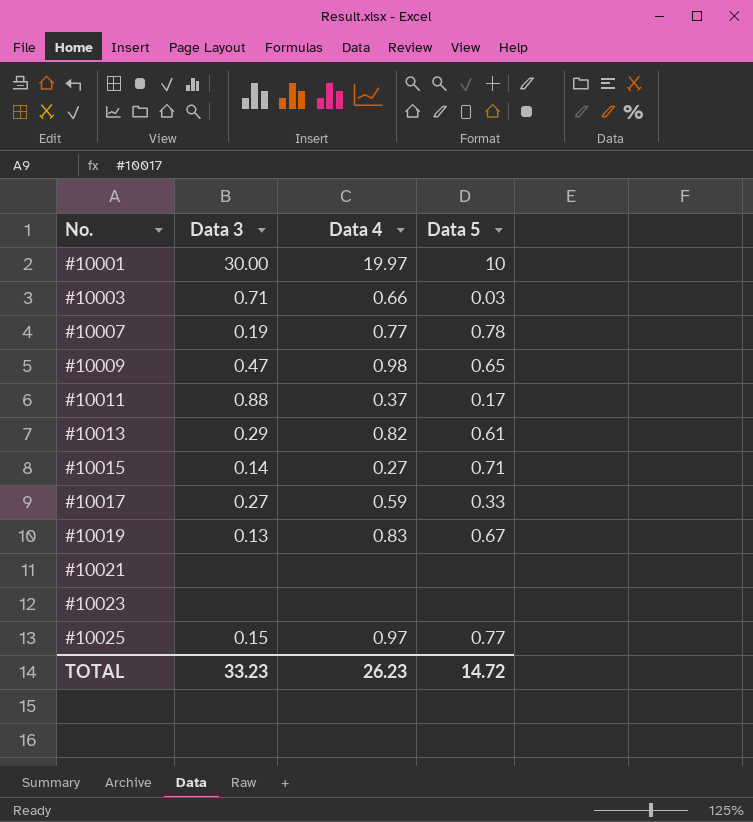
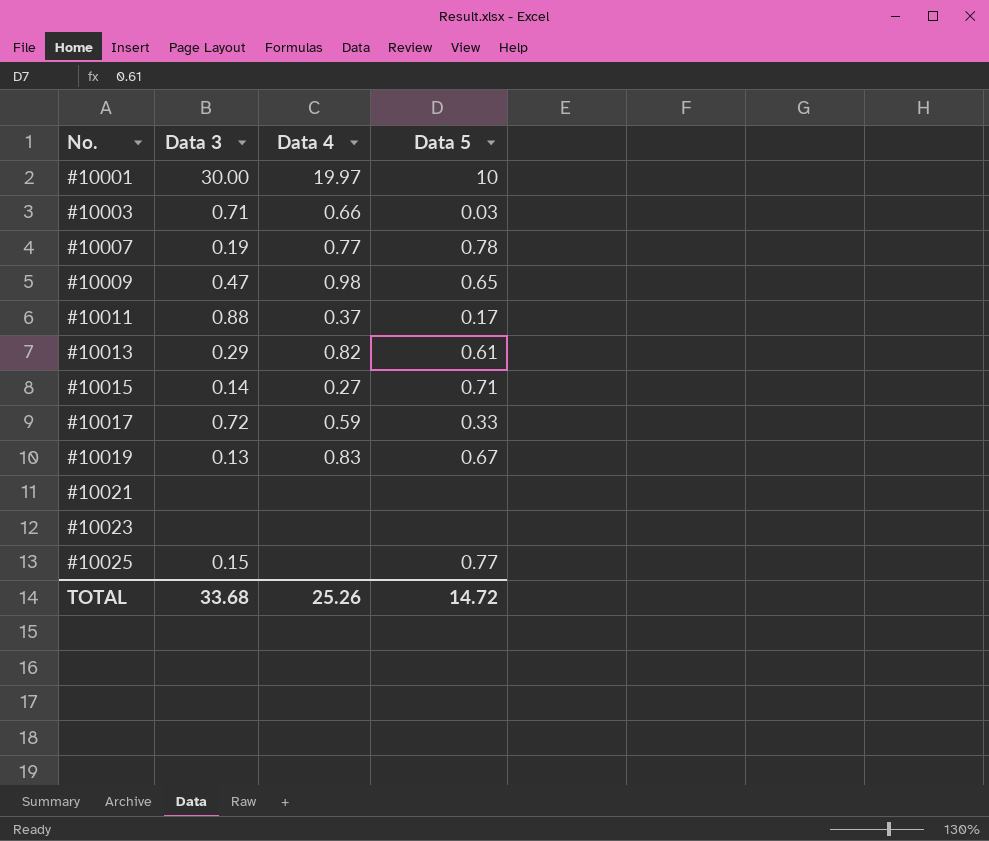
#10017 | Data 3: 0.27 -> 0.72
#10025 | Data 4: 0.97 -> none
TOTAL | Data 3: 33.23 -> 33.68
TOTAL | Data 4: 26.23 -> 25.26

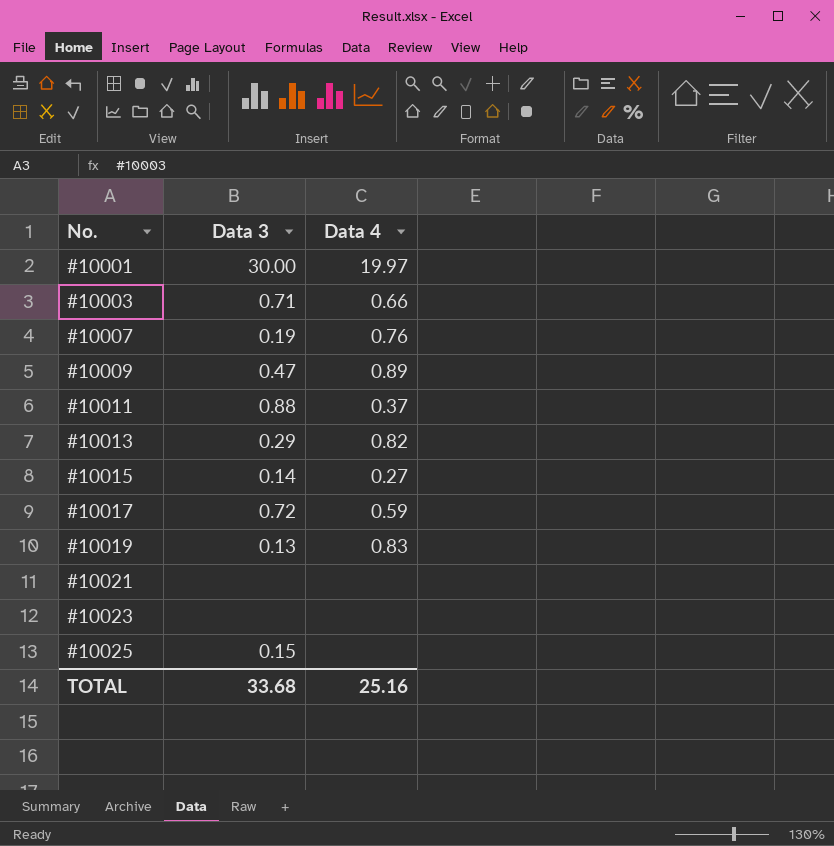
column Data 5 | position: 4 -> none
#10007 | Data 4: 0.77 -> 0.76
#10009 | Data 4: 0.98 -> 0.89
TOTAL | Data 4: 25.26 -> 25.16

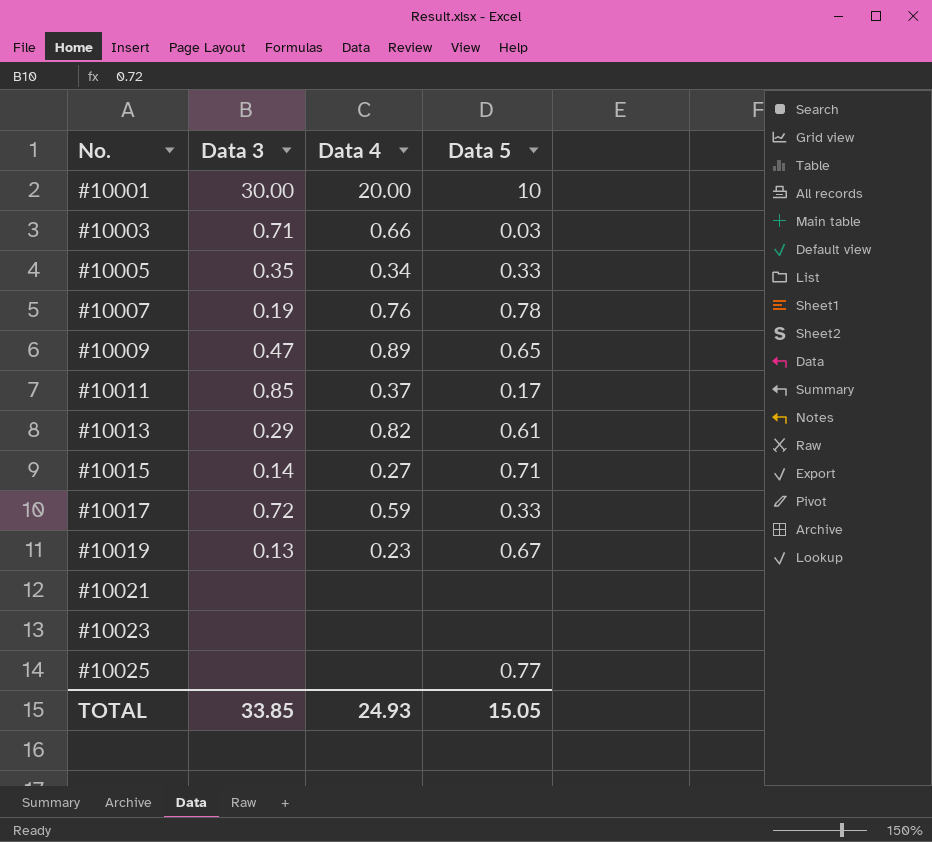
column Data 5 | position: none -> 4
#10001 | Data 4: 19.97 -> 20.00
row #10005: none -> 0.35 | 0.34 | 0.33
#10011 | Data 3: 0.88 -> 0.85
#10019 | Data 4: 0.83 -> 0.23
#10025 | Data 3: 0.15 -> none
TOTAL | Data 3: 33.68 -> 33.85
TOTAL | Data 4: 25.16 -> 24.93

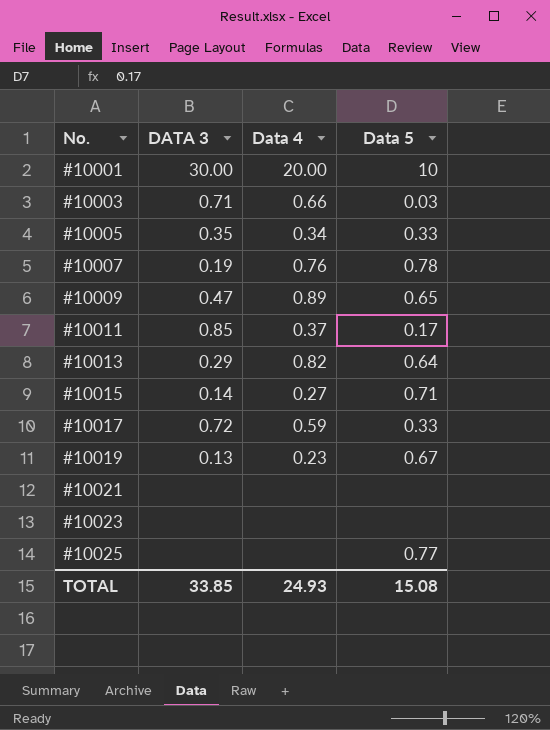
column name: Data 3 -> DATA 3
#10013 | Data 5: 0.61 -> 0.64
TOTAL | Data 5: 15.05 -> 15.08

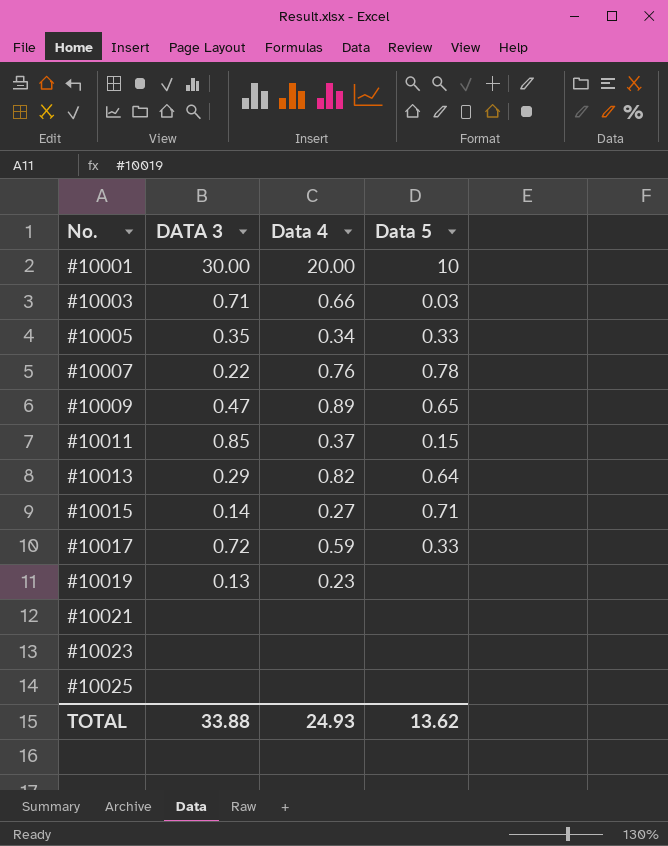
#10007 | DATA 3: 0.19 -> 0.22
#10011 | Data 5: 0.17 -> 0.15
#10019 | Data 5: 0.67 -> none
#10025 | Data 5: 0.77 -> none
TOTAL | DATA 3: 33.85 -> 33.88
TOTAL | Data 5: 15.08 -> 13.62

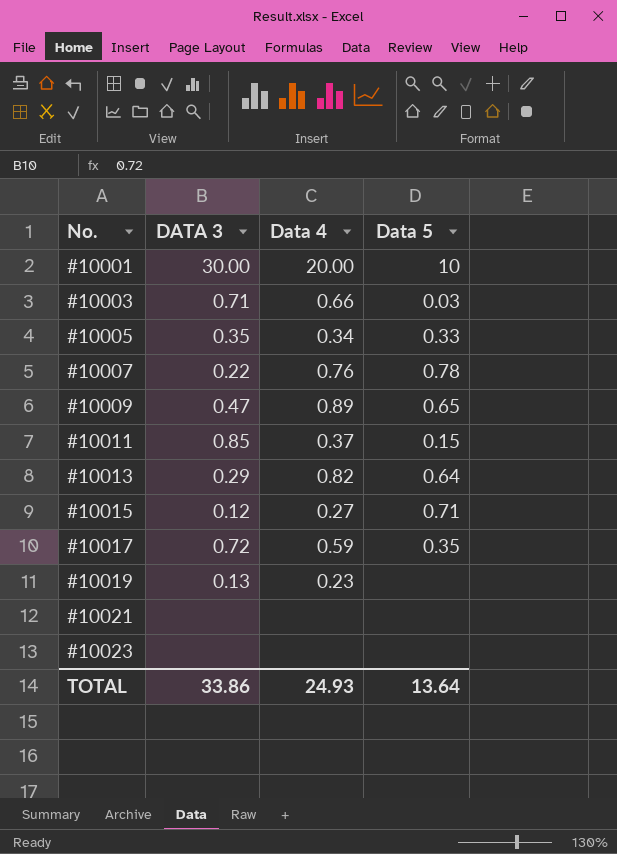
row #10025: none | none | none -> none
#10015 | DATA 3: 0.14 -> 0.12
#10017 | Data 5: 0.33 -> 0.35
TOTAL | DATA 3: 33.88 -> 33.86
TOTAL | Data 5: 13.62 -> 13.64

